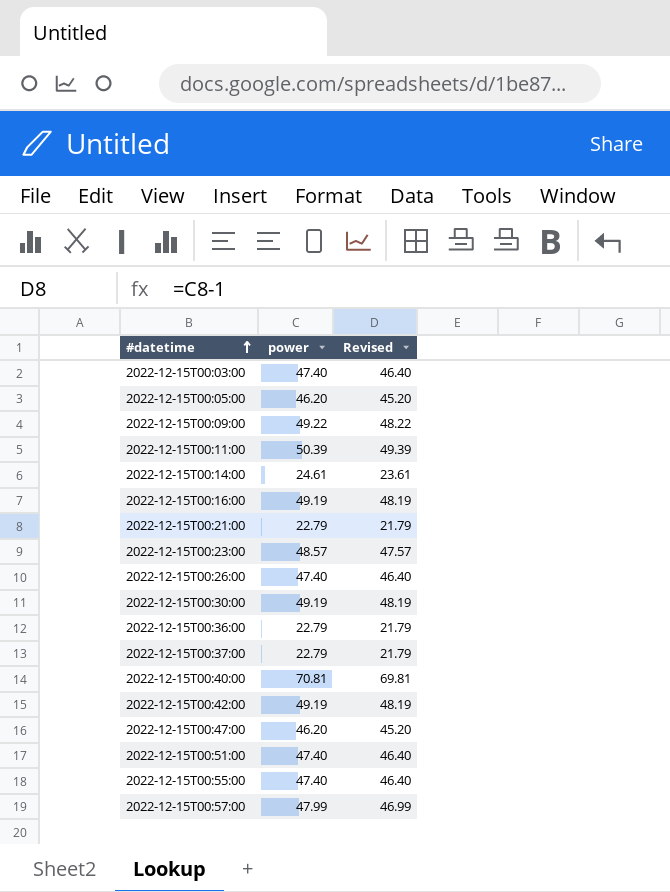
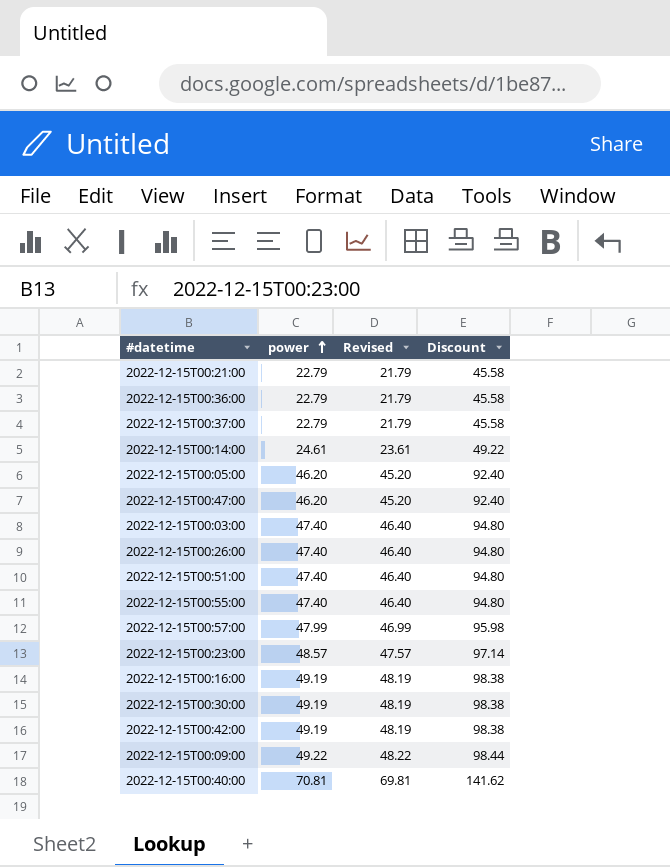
row order: #datetime ascending -> power ascending
column Discount | formula: none -> [power] * 2
row 2022-12-15T00:11:00: 50.39 | 49.39 -> none

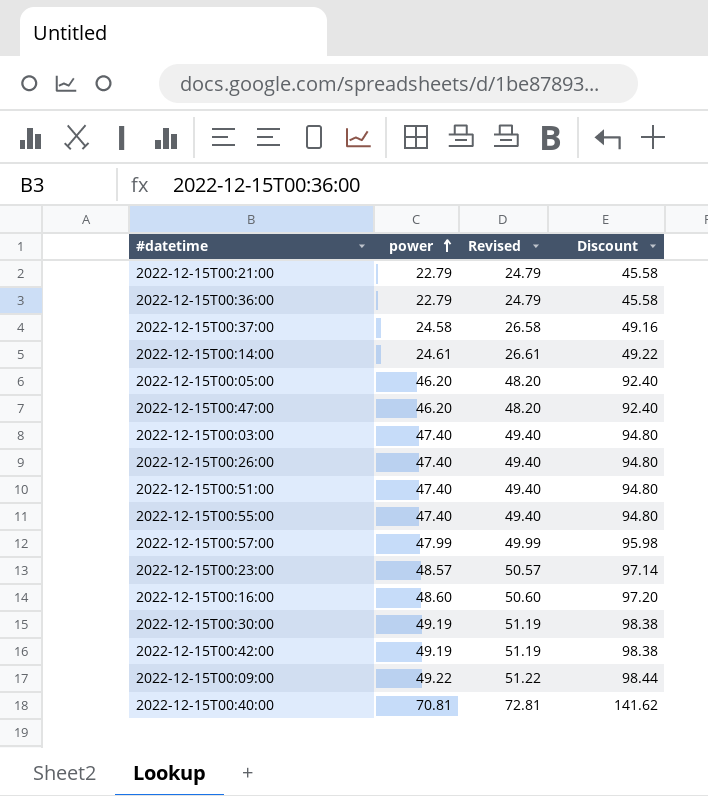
column Revised | formula: [power] - 1 -> [power] + 2
2022-12-15T00:37:00 | power: 22.79 -> 24.58
2022-12-15T00:37:00 | Discount: 45.58 -> 49.16
2022-12-15T00:16:00 | power: 49.19 -> 48.60
2022-12-15T00:16:00 | Discount: 98.38 -> 97.20

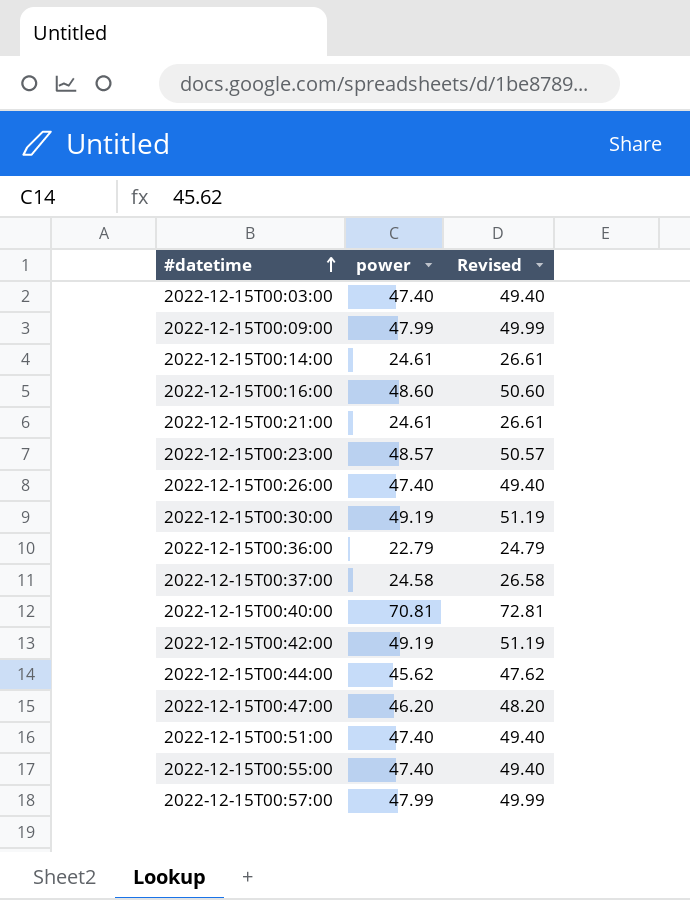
row order: power ascending -> #datetime ascending
column Discount | formula: [power] * 2 -> none
row 2022-12-15T00:05:00: 46.20 | 48.20 | 92.40 -> none
2022-12-15T00:09:00 | power: 49.22 -> 47.99
2022-12-15T00:09:00 | Revised: 51.22 -> 49.99
2022-12-15T00:21:00 | power: 22.79 -> 24.61
2022-12-15T00:21:00 | Revised: 24.79 -> 26.61
row 2022-12-15T00:44:00: none -> 45.62 | 47.62

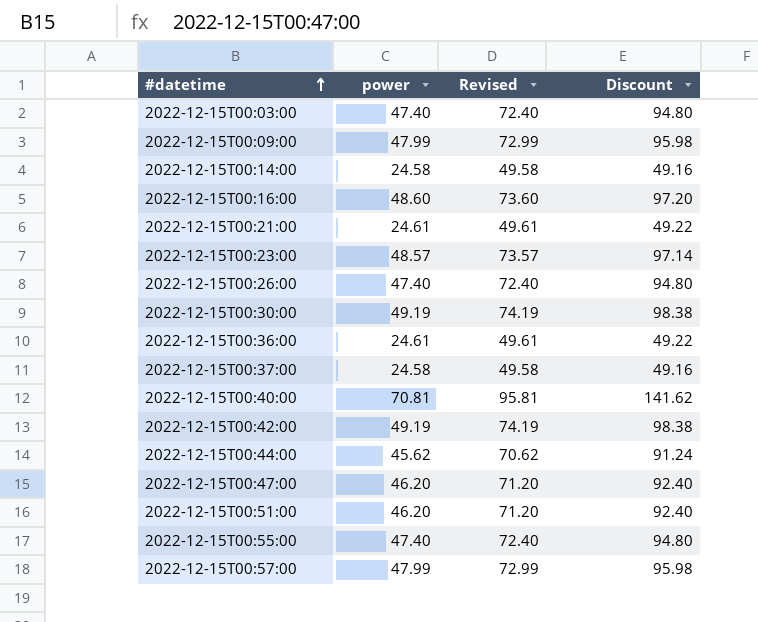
column Revised | formula: [power] + 2 -> [power] + 25
column Discount | formula: none -> [power] * 2
2022-12-15T00:14:00 | power: 24.61 -> 24.58
2022-12-15T00:36:00 | power: 22.79 -> 24.61
2022-12-15T00:51:00 | power: 47.40 -> 46.20

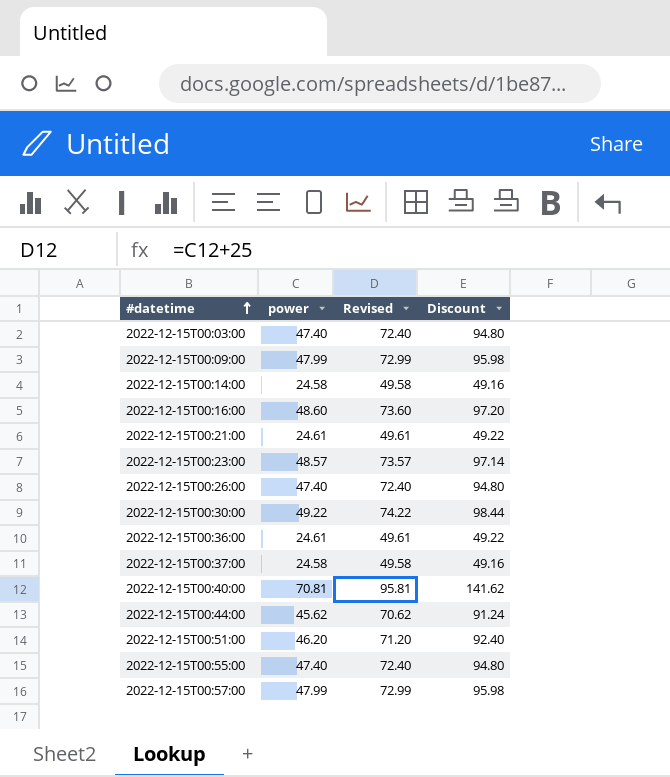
row 2022-12-15T00:42:00: 49.19 | 74.19 | 98.38 -> none
row 2022-12-15T00:47:00: 46.20 | 71.20 | 92.40 -> none
2022-12-15T00:30:00 | power: 49.19 -> 49.22
2022-12-15T00:30:00 | Revised: 74.19 -> 74.22
2022-12-15T00:30:00 | Discount: 98.38 -> 98.44

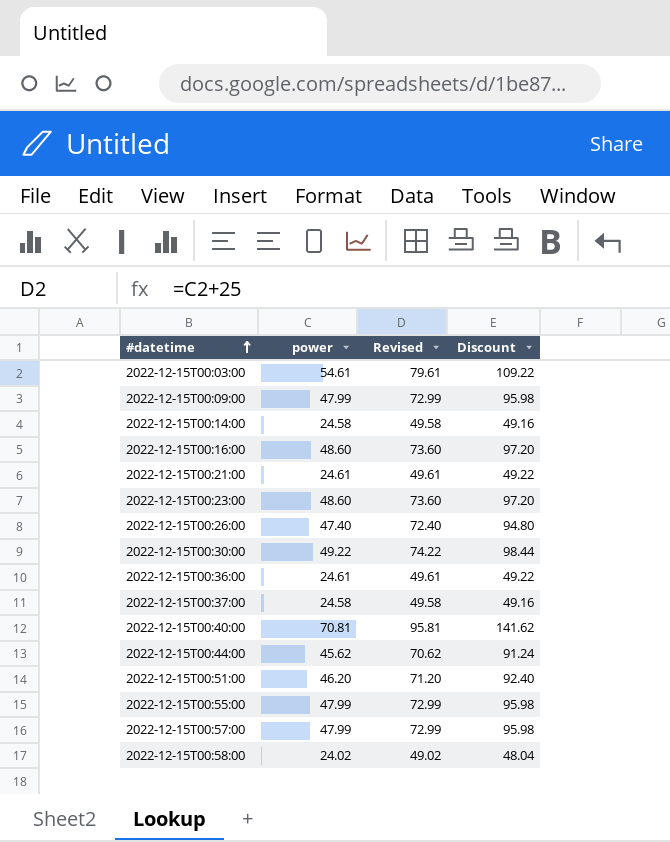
2022-12-15T00:03:00 | power: 47.40 -> 54.61
2022-12-15T00:03:00 | Revised: 72.40 -> 79.61
2022-12-15T00:03:00 | Discount: 94.80 -> 109.22
2022-12-15T00:23:00 | power: 48.57 -> 48.60
2022-12-15T00:23:00 | Revised: 73.57 -> 73.60
2022-12-15T00:23:00 | Discount: 97.14 -> 97.20
2022-12-15T00:55:00 | power: 47.40 -> 47.99
2022-12-15T00:55:00 | Revised: 72.40 -> 72.99
2022-12-15T00:55:00 | Discount: 94.80 -> 95.98
row 2022-12-15T00:58:00: none -> 24.02 | 49.02 | 48.04

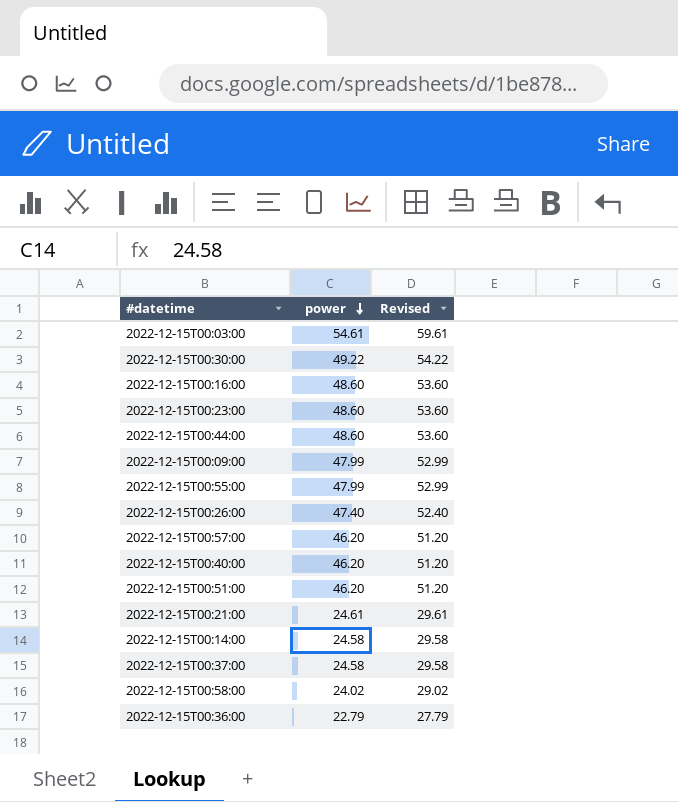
row order: #datetime ascending -> power descending
column Discount | formula: [power] * 2 -> none
column Revised | formula: [power] + 25 -> [power] + 5
2022-12-15T00:44:00 | power: 45.62 -> 48.60
2022-12-15T00:57:00 | power: 47.99 -> 46.20
2022-12-15T00:40:00 | power: 70.81 -> 46.20
2022-12-15T00:36:00 | power: 24.61 -> 22.79

